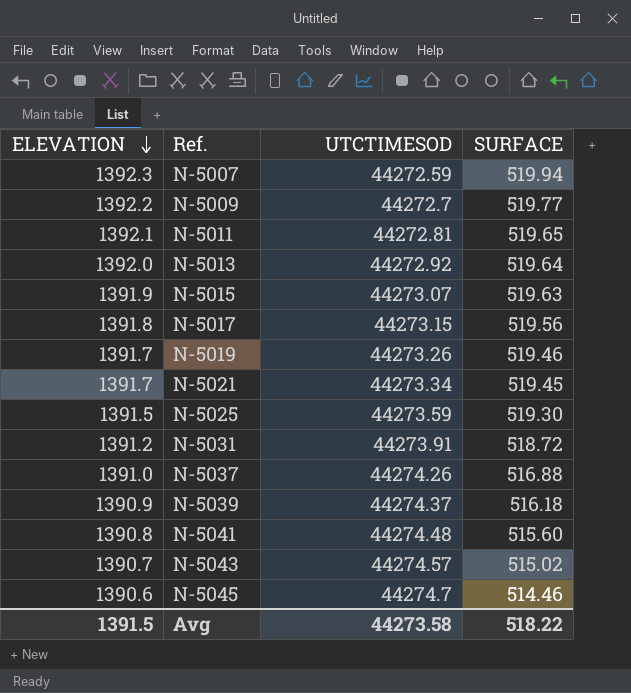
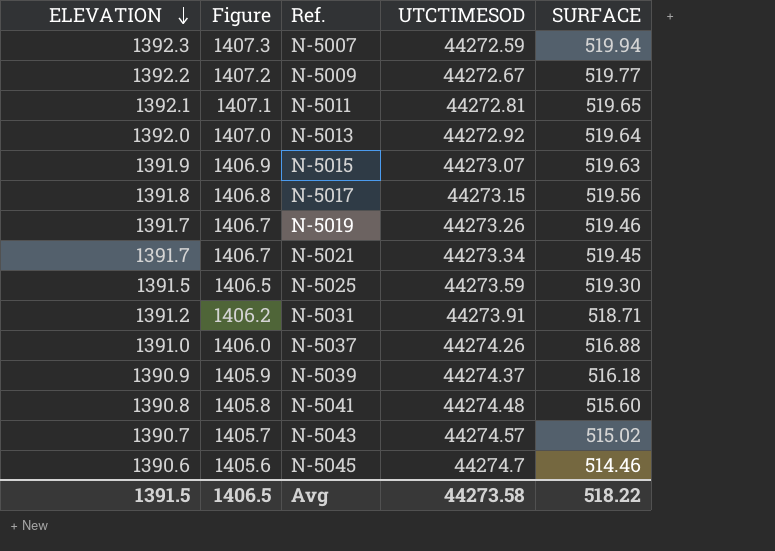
column Figure | formula: none -> [ELEVATION] + 15
N-5009 | UTCTIMESOD: 44272.7 -> 44272.67
N-5031 | SURFACE: 518.72 -> 518.71

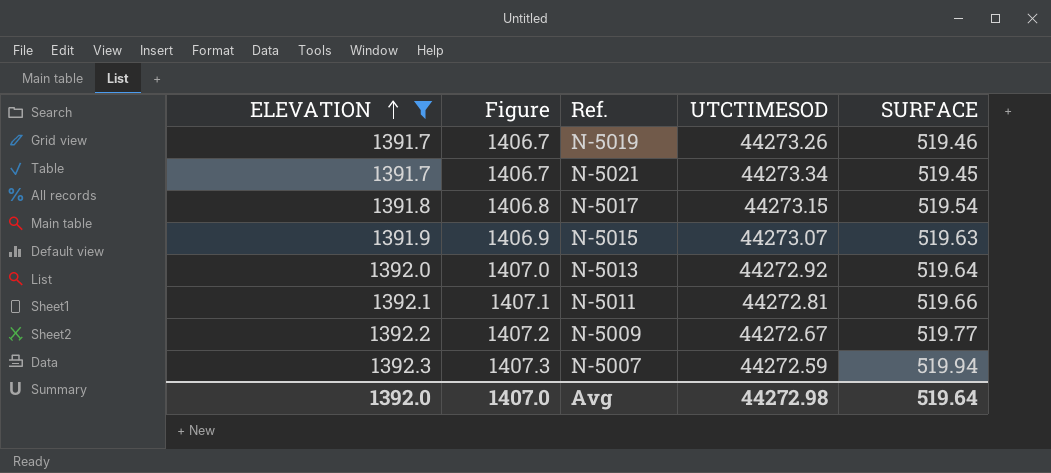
filter: none -> ELEVATION >= 1391.7
row order: ELEVATION descending -> ELEVATION ascending
N-5017 | SURFACE: 519.56 -> 519.54
N-5011 | SURFACE: 519.65 -> 519.66
Avg | ELEVATION: 1391.5 -> 1392.0
Avg | Figure: 1406.5 -> 1407.0
Avg | UTCTIMESOD: 44273.58 -> 44272.98
Avg | SURFACE: 518.22 -> 519.64

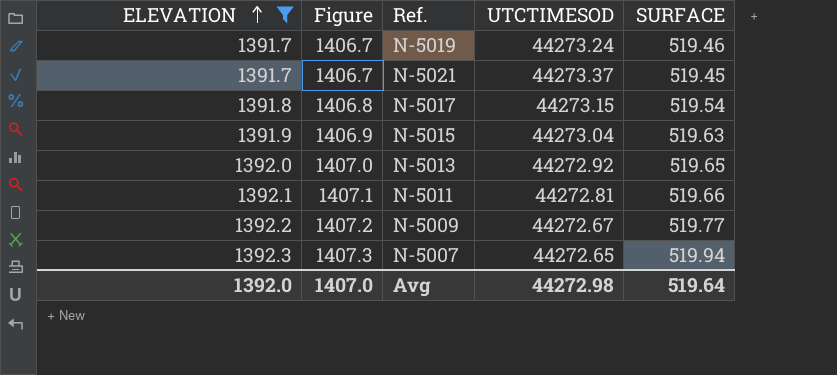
N-5019 | UTCTIMESOD: 44273.26 -> 44273.24
N-5021 | UTCTIMESOD: 44273.34 -> 44273.37
N-5015 | UTCTIMESOD: 44273.07 -> 44273.04
N-5013 | SURFACE: 519.64 -> 519.65
N-5007 | UTCTIMESOD: 44272.59 -> 44272.65

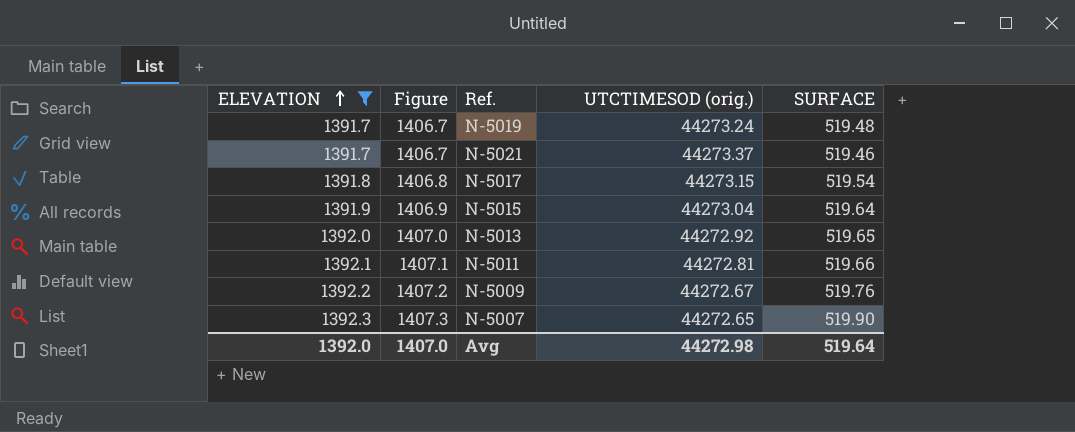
column name: UTCTIMESOD -> UTCTIMESOD (orig.)
N-5019 | SURFACE: 519.46 -> 519.48
N-5021 | SURFACE: 519.45 -> 519.46
N-5015 | SURFACE: 519.63 -> 519.64
N-5009 | SURFACE: 519.77 -> 519.76
N-5007 | SURFACE: 519.94 -> 519.90

